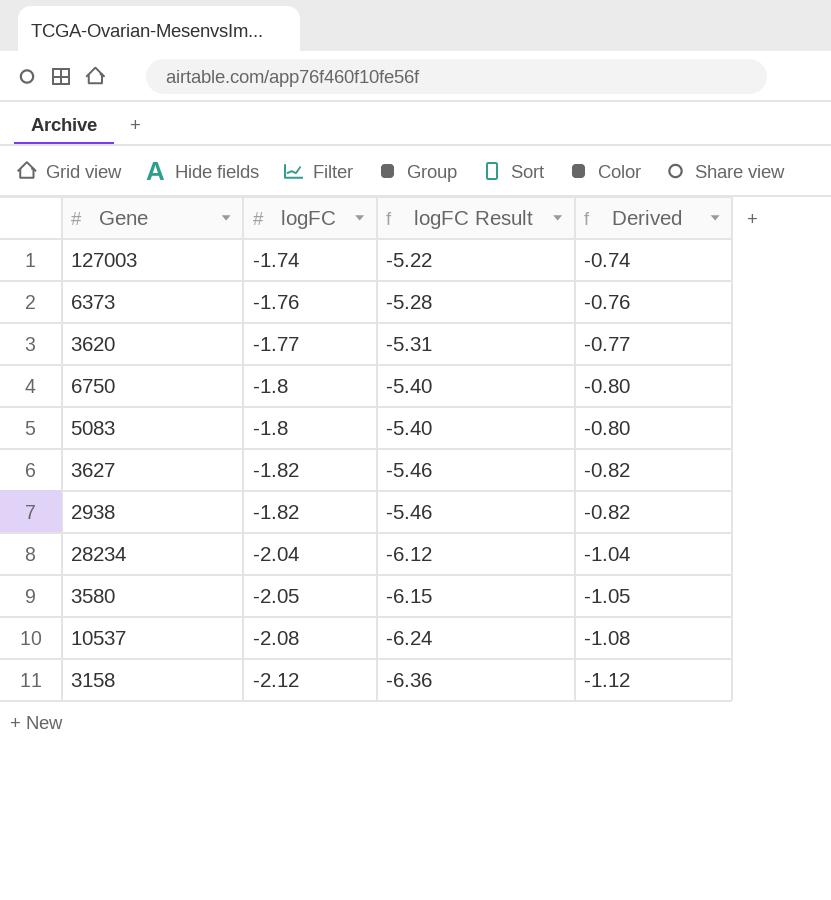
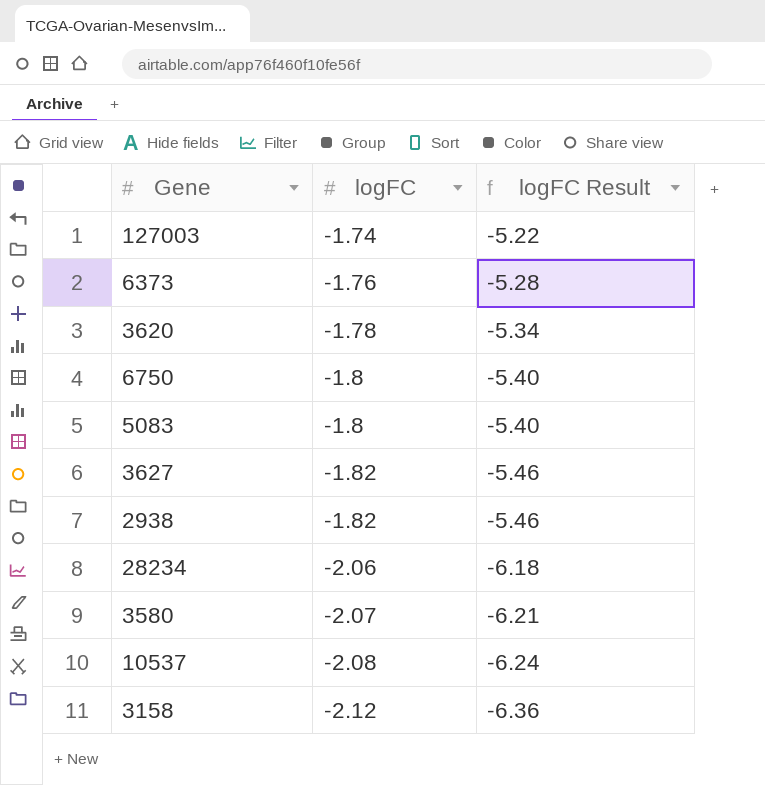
column Derived | formula: [logFC] + 1 -> none
3620 | logFC: -1.77 -> -1.78
3620 | logFC Result: -5.31 -> -5.34
28234 | logFC: -2.04 -> -2.06
28234 | logFC Result: -6.12 -> -6.18
3580 | logFC: -2.05 -> -2.07
3580 | logFC Result: -6.15 -> -6.21

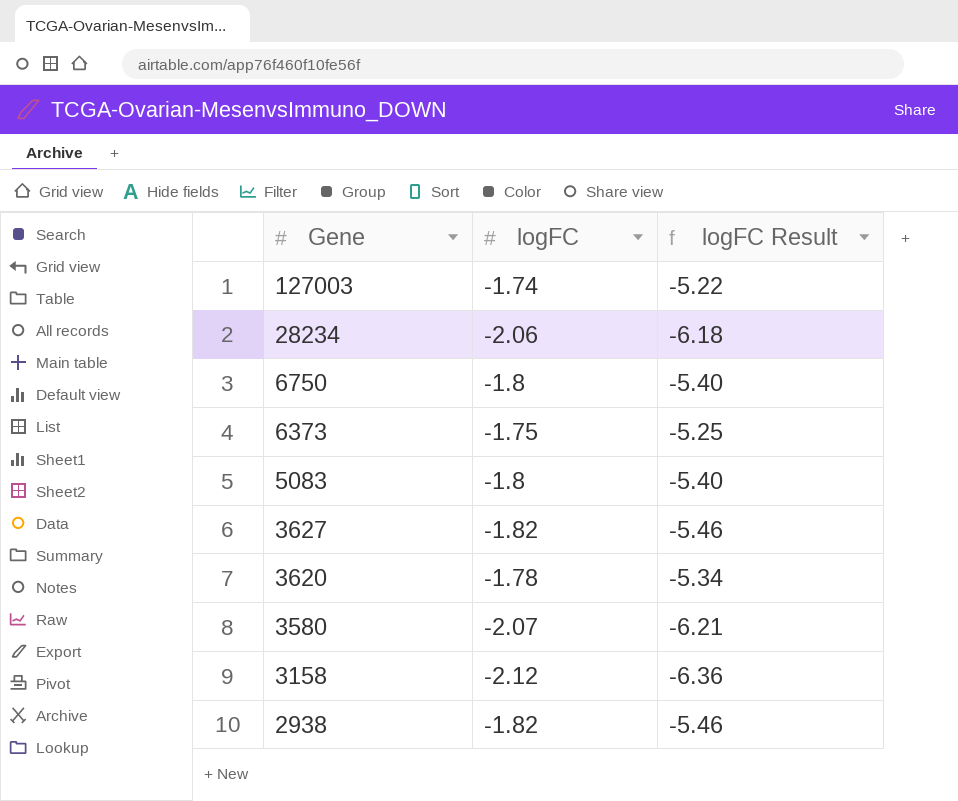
row order: logFC descending -> Gene descending
row 10537: -2.08 | -6.24 -> none
6373 | logFC: -1.76 -> -1.75
6373 | logFC Result: -5.28 -> -5.25

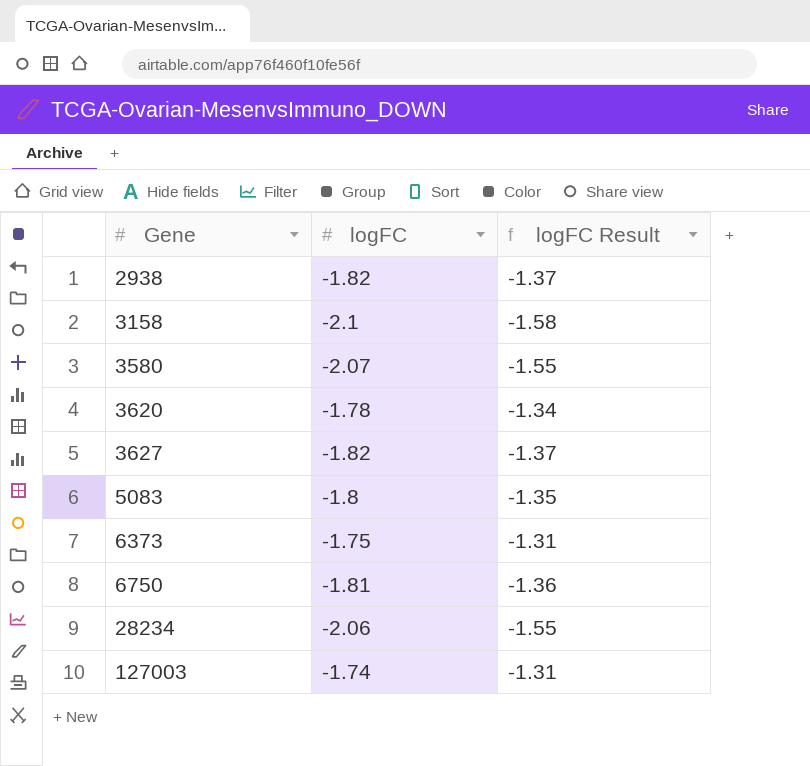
row order: Gene descending -> Gene ascending
column logFC Result | formula: [logFC] * 3 -> [logFC] * 0.75
3158 | logFC: -2.12 -> -2.1
6750 | logFC: -1.8 -> -1.81

